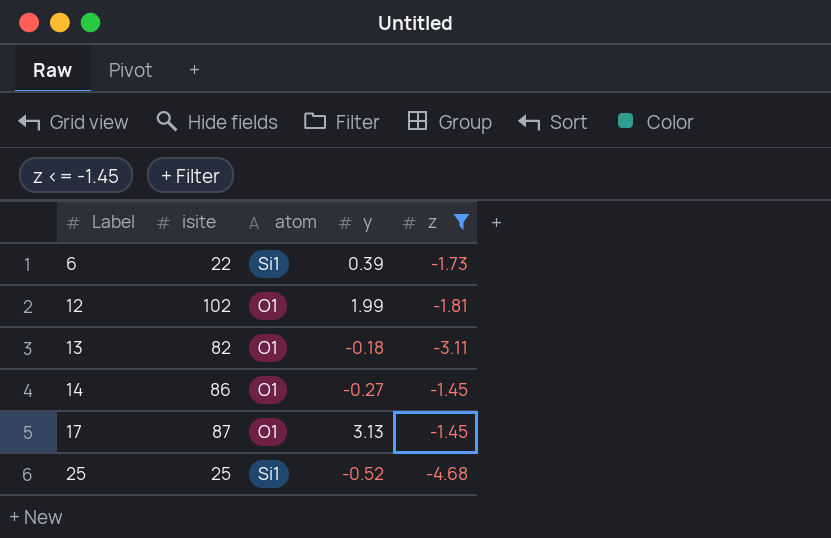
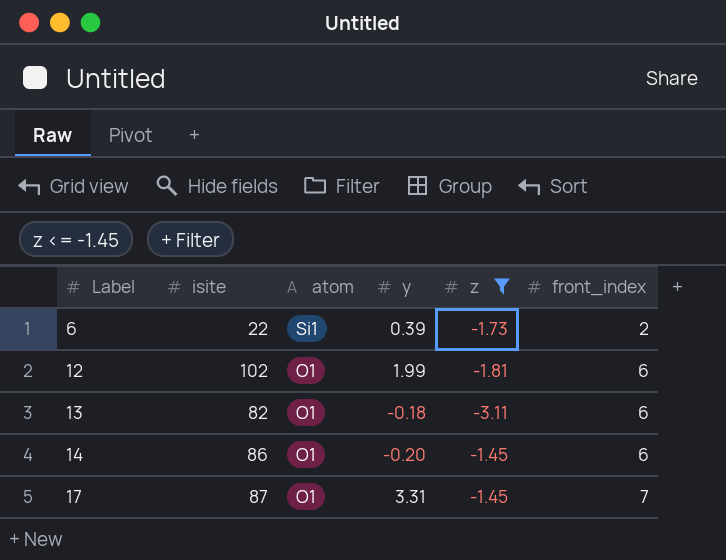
column front_index | position: none -> 6
row 25: 25 | Si1 | -0.52 | -4.68 -> none
14 | y: -0.27 -> -0.20
17 | y: 3.13 -> 3.31

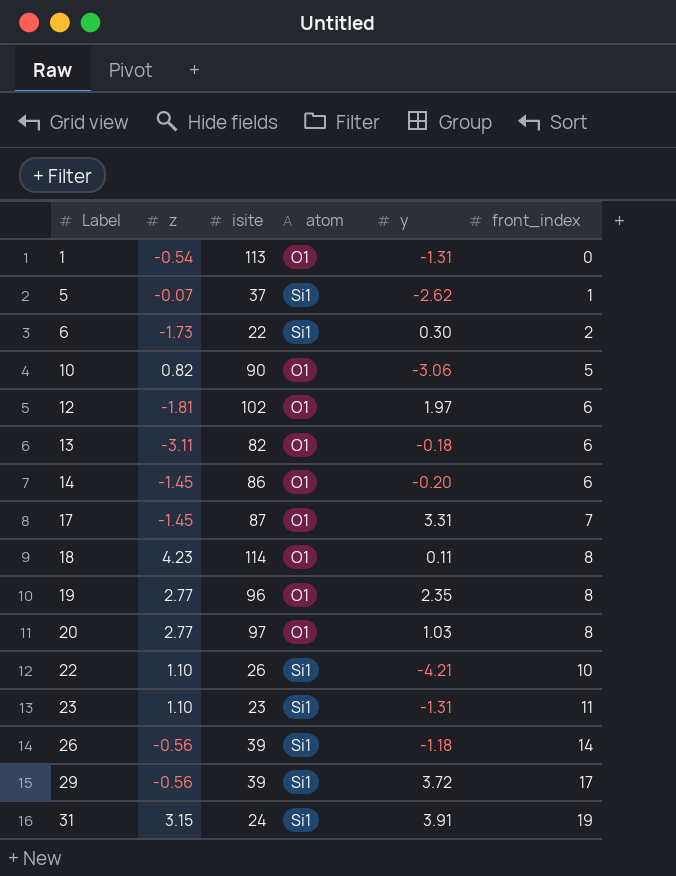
filter: z <= -1.45 -> none
column z | position: 5 -> 2
6 | y: 0.39 -> 0.30
12 | y: 1.99 -> 1.97

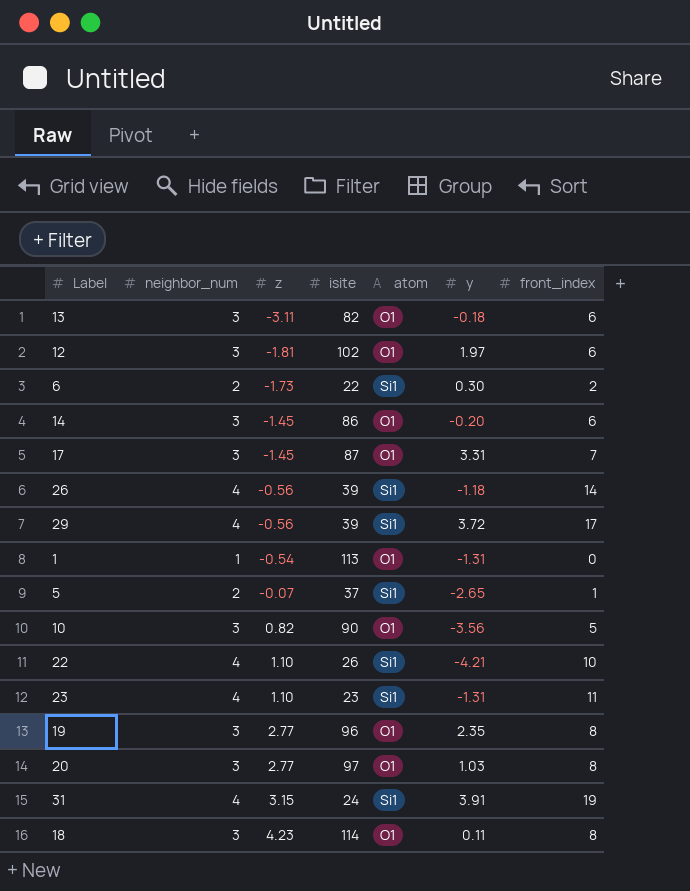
row order: Label ascending -> z ascending
column neighbor_num | position: none -> 2
5 | y: -2.62 -> -2.65
10 | y: -3.06 -> -3.56

